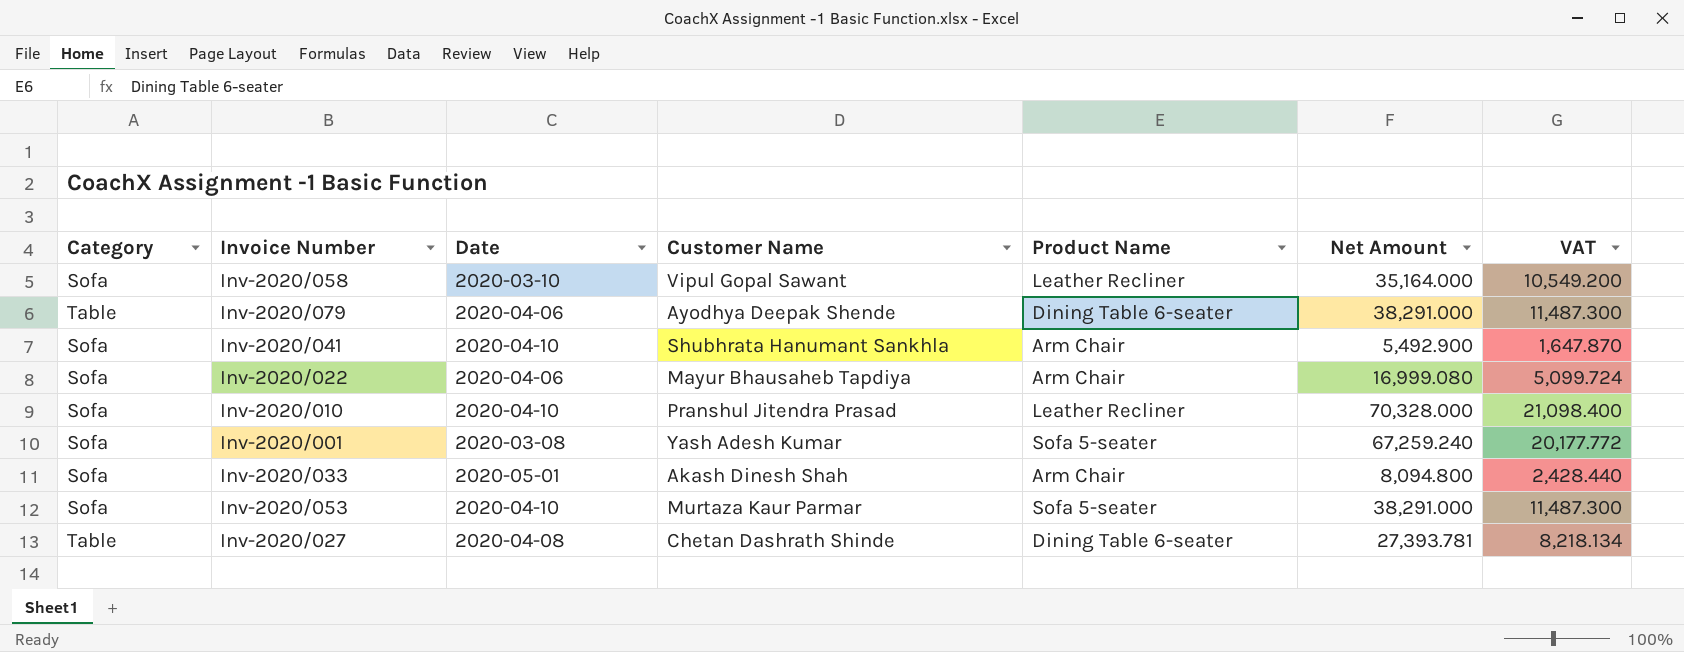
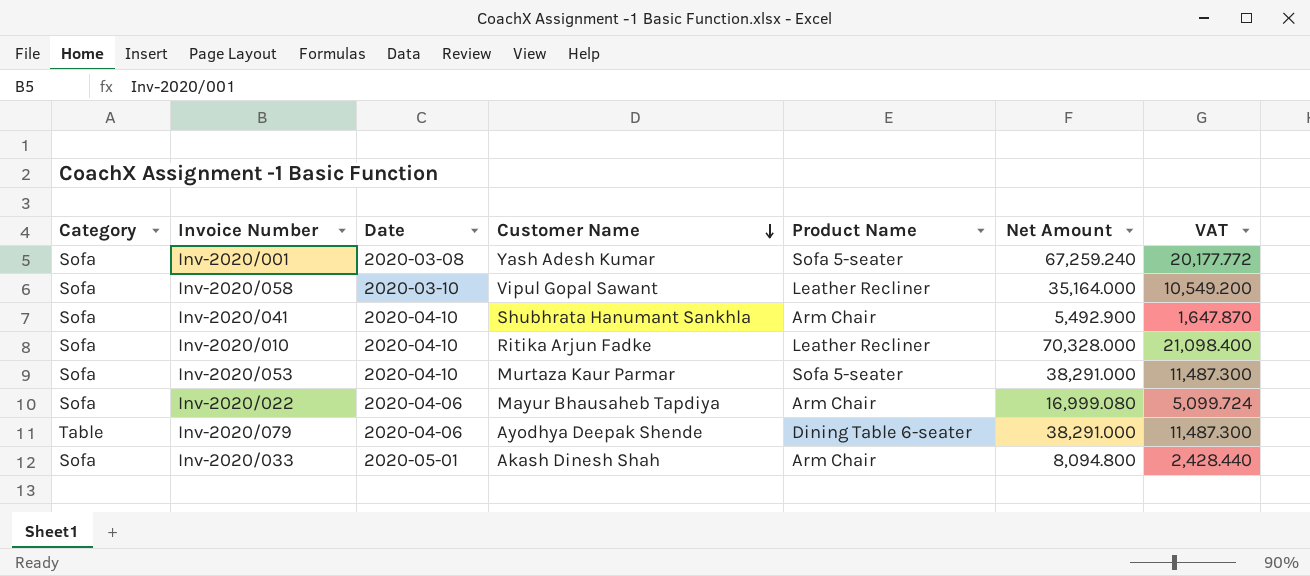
row order: none -> Customer Name descending
row Inv-2020/027: Table | 2020-04-08 | Chetan Dashrath Shinde | Dining Table 6-seater | 27,393.781 | 8,218.134 -> none
Inv-2020/010 | Customer Name: Pranshul Jitendra Prasad -> Ritika Arjun Fadke

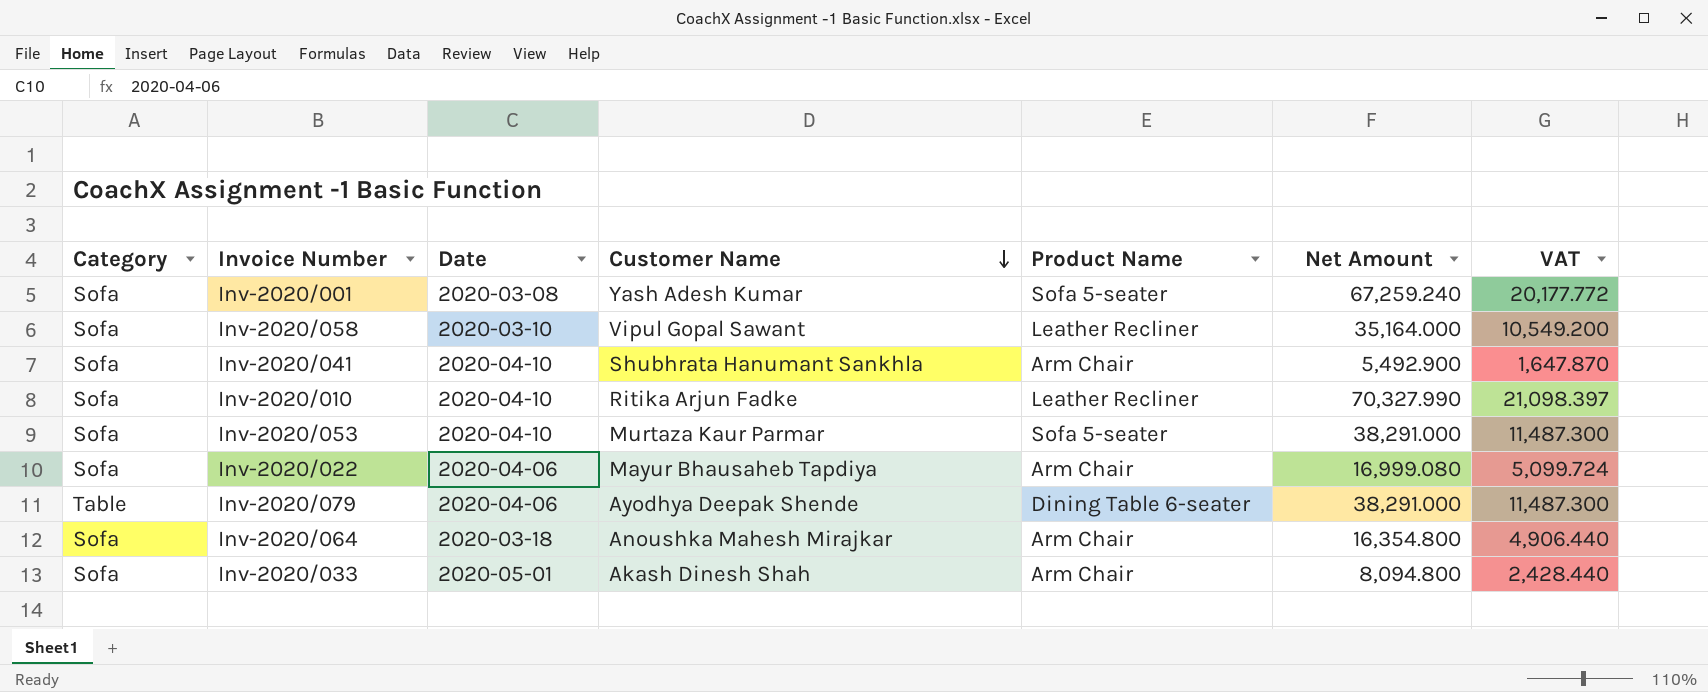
Inv-2020/010 | Net Amount: 70,328.000 -> 70,327.990
Inv-2020/010 | VAT: 21,098.400 -> 21,098.397
row Inv-2020/064: none -> Sofa | 2020-03-18 | Anoushka Mahesh Mirajkar | Arm Chair | 16,354.800 | 4,906.440

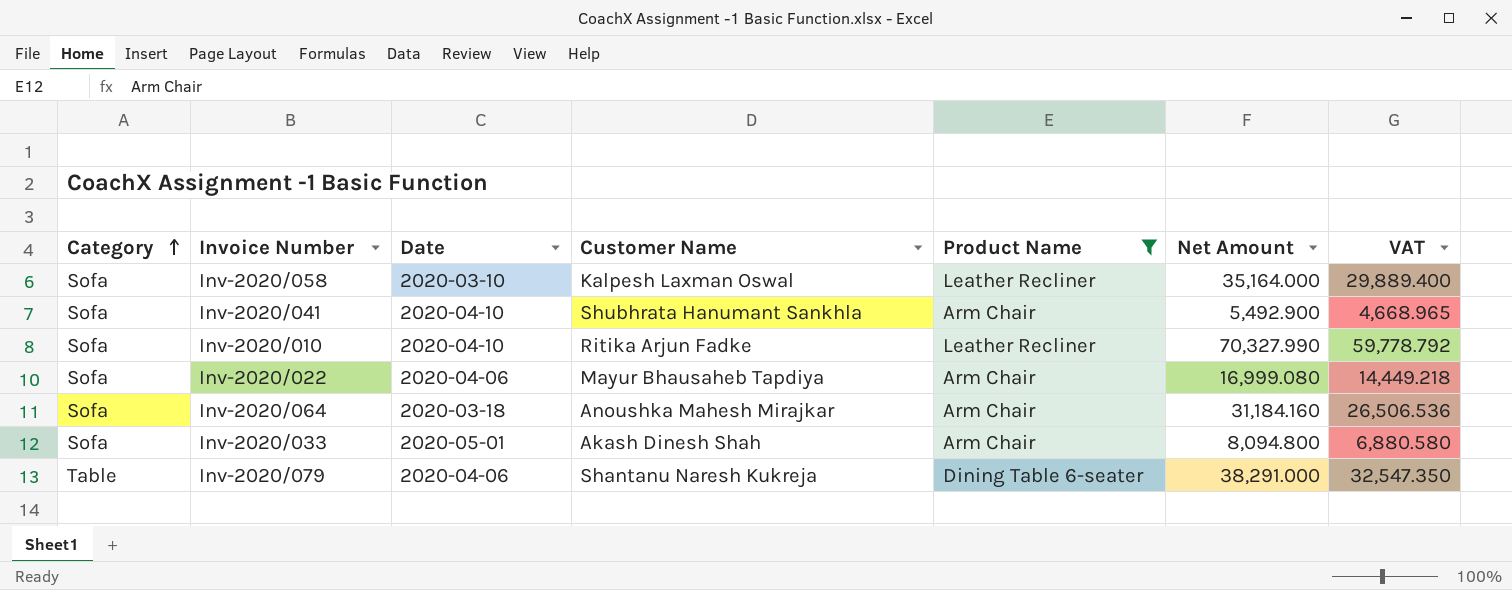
filter: none -> Product Name != Sofa 5-seater
row order: Customer Name descending -> Category ascending
column VAT | formula: [Net Amount] * 0.3 -> [Net Amount] * 0.85
Inv-2020/058 | Customer Name: Vipul Gopal Sawant -> Kalpesh Laxman Oswal
Inv-2020/064 | Net Amount: 16,354.800 -> 31,184.160
Inv-2020/079 | Customer Name: Ayodhya Deepak Shende -> Shantanu Naresh Kukreja

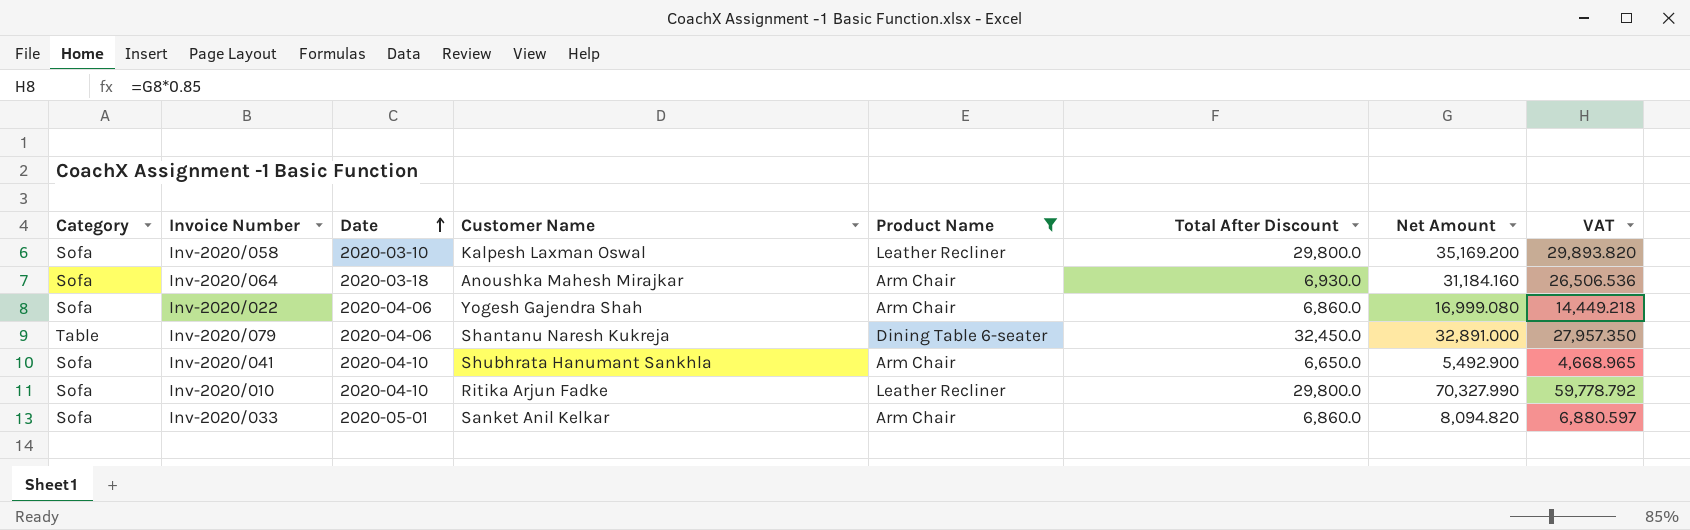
row order: Category ascending -> Date ascending
column Total After Discount | position: none -> 6
Inv-2020/058 | Net Amount: 35,164.000 -> 35,169.200
Inv-2020/058 | VAT: 29,889.400 -> 29,893.820
Inv-2020/022 | Customer Name: Mayur Bhausaheb Tapdiya -> Yogesh Gajendra Shah
Inv-2020/079 | Net Amount: 38,291.000 -> 32,891.000
Inv-2020/079 | VAT: 32,547.350 -> 27,957.350
Inv-2020/033 | Customer Name: Akash Dinesh Shah -> Sanket Anil Kelkar
Inv-2020/033 | Net Amount: 8,094.800 -> 8,094.820
Inv-2020/033 | VAT: 6,880.580 -> 6,880.597

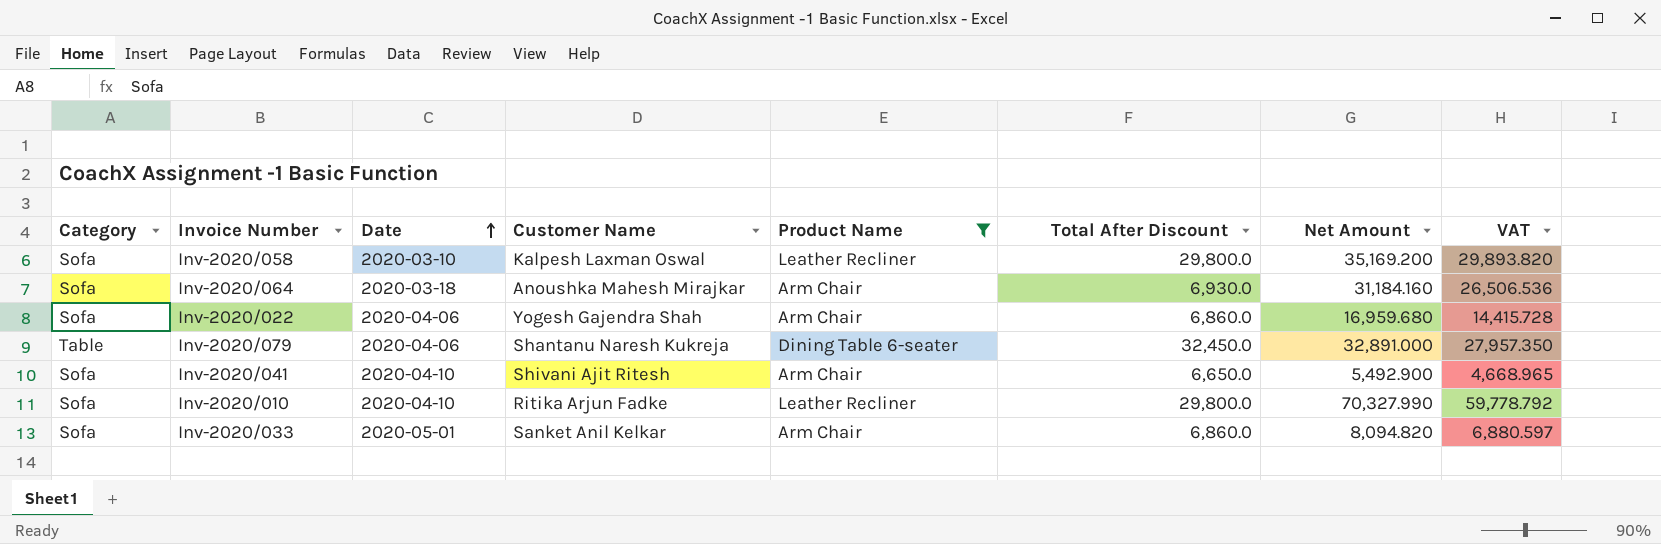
Inv-2020/022 | Net Amount: 16,999.080 -> 16,959.680
Inv-2020/022 | VAT: 14,449.218 -> 14,415.728
Inv-2020/041 | Customer Name: Shubhrata Hanumant Sankhla -> Shivani Ajit Ritesh

